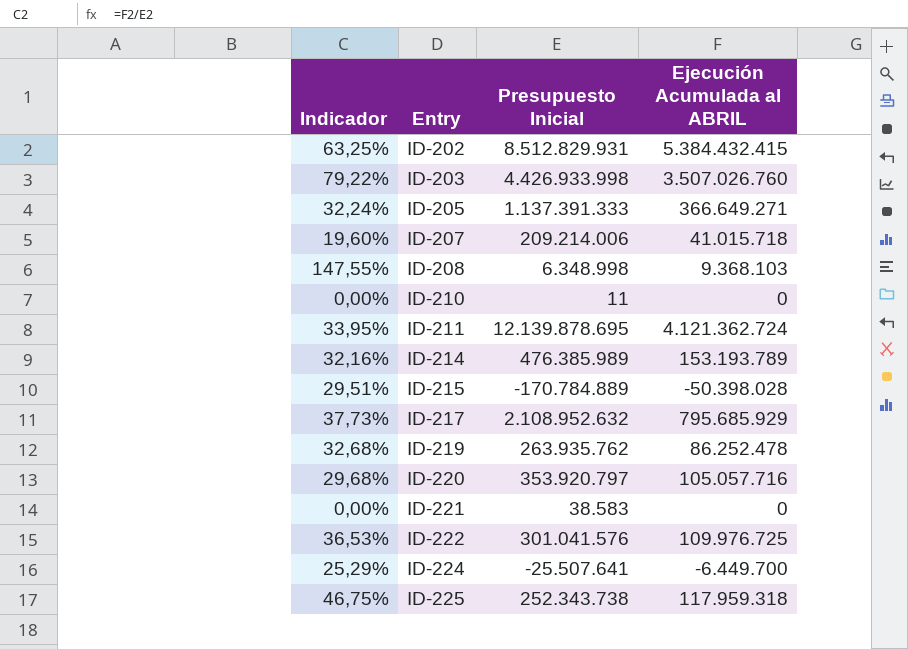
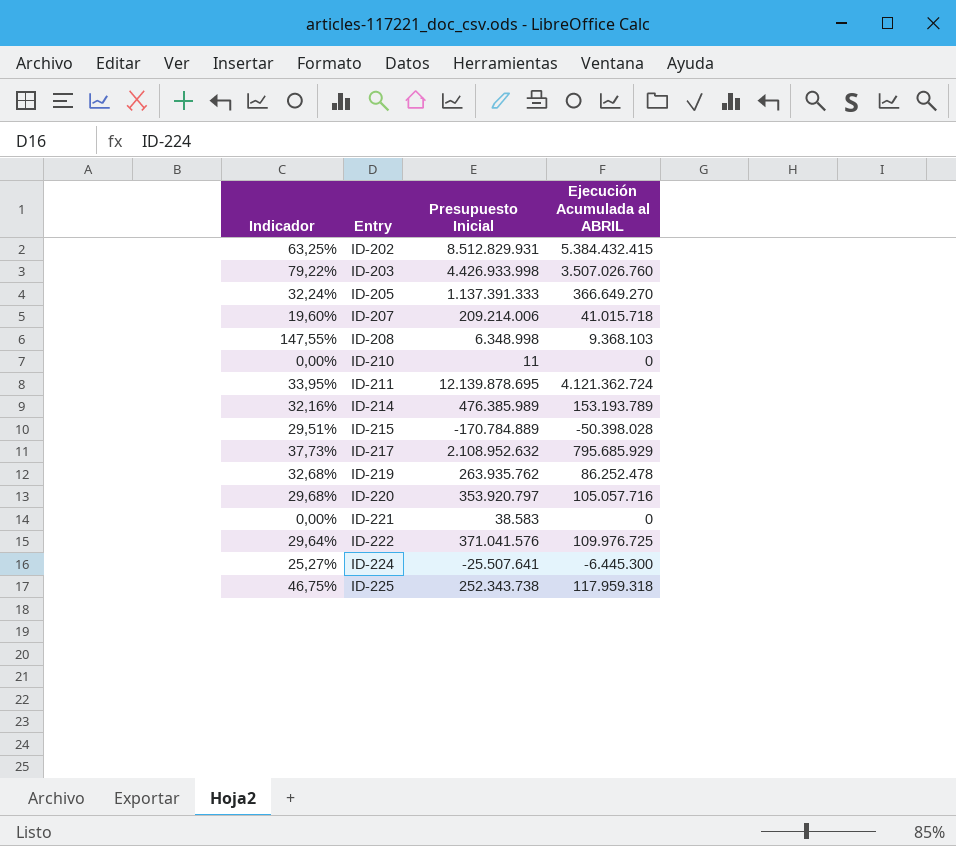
ID-205 | Ejecución Acumulada al ABRIL: 366.649.271 -> 366.649.270
ID-222 | Indicador: 36,53% -> 29,64%
ID-222 | Presupuesto Inicial: 301.041.576 -> 371.041.576
ID-224 | Indicador: 25,29% -> 25,27%
ID-224 | Ejecución Acumulada al ABRIL: -6.449.700 -> -6.445.300

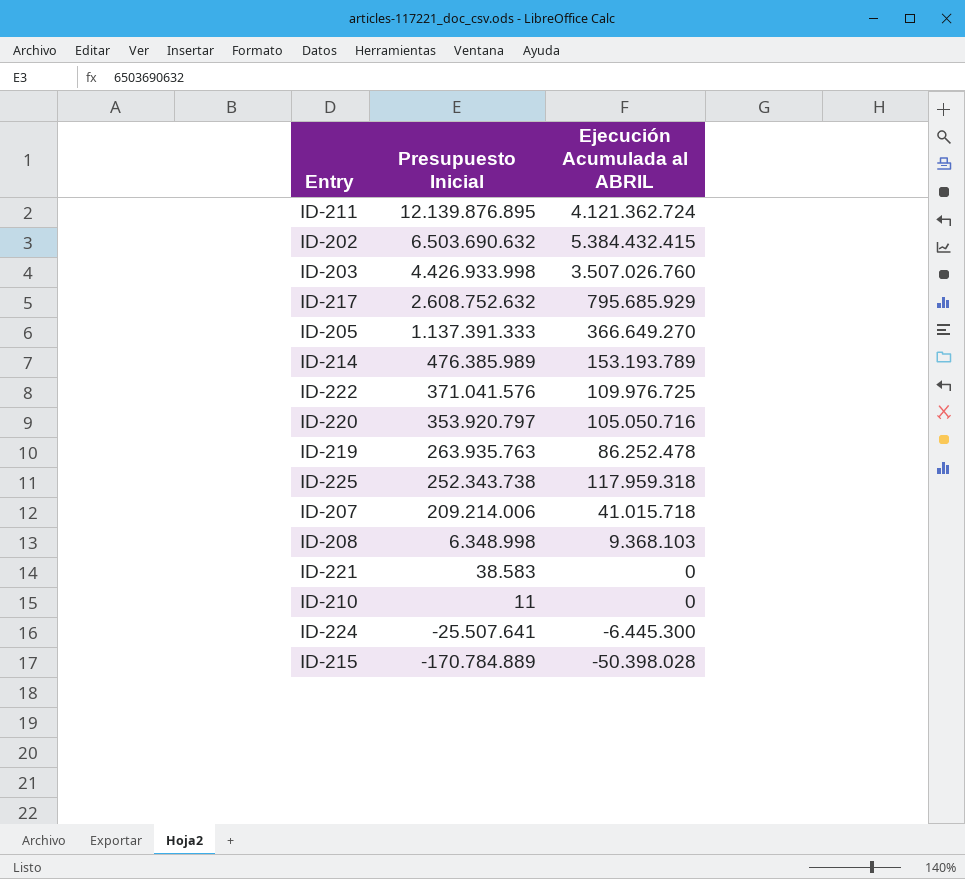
row order: Entry ascending -> Presupuesto Inicial descending
column Indicador | formula: [Ejecución Acumulada al ABRIL] / [Presupuesto Inicial] -> none
ID-211 | Presupuesto Inicial: 12.139.878.695 -> 12.139.876.895
ID-202 | Presupuesto Inicial: 8.512.829.931 -> 6.503.690.632
ID-217 | Presupuesto Inicial: 2.108.952.632 -> 2.608.752.632
ID-220 | Ejecución Acumulada al ABRIL: 105.057.716 -> 105.050.716
ID-219 | Presupuesto Inicial: 263.935.762 -> 263.935.763

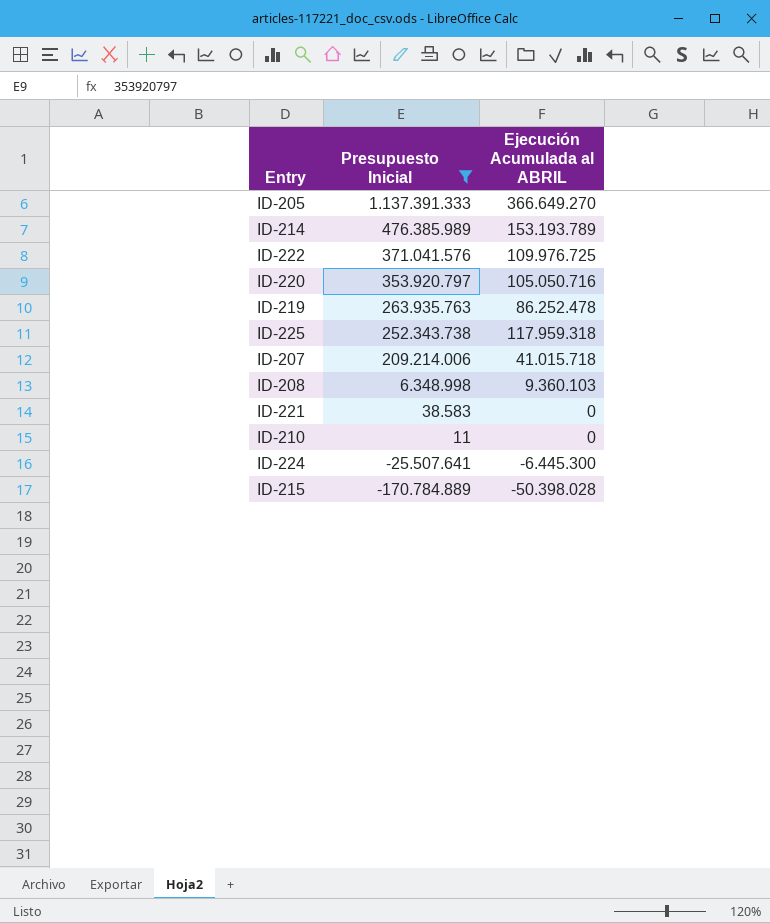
filter: none -> Presupuesto Inicial <= 1.137.391.333
ID-208 | Ejecución Acumulada al ABRIL: 9.368.103 -> 9.360.103

